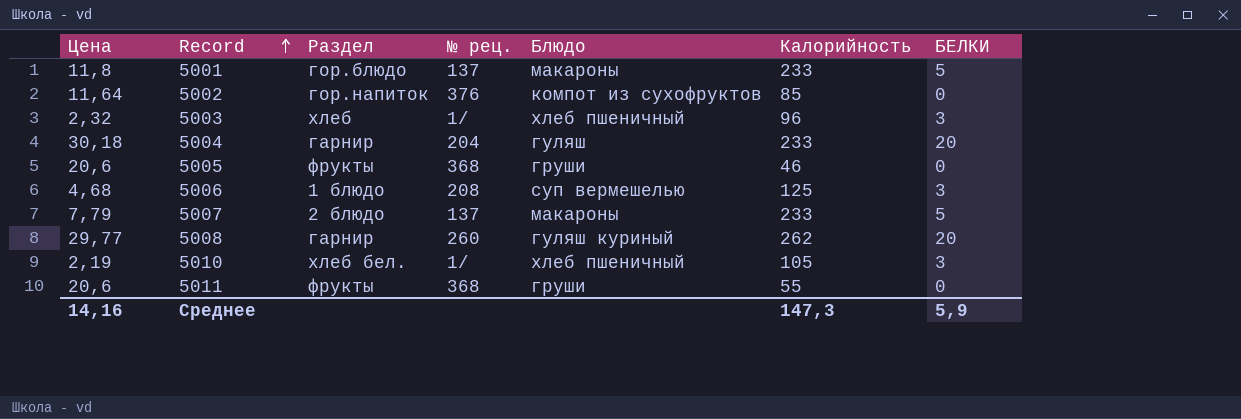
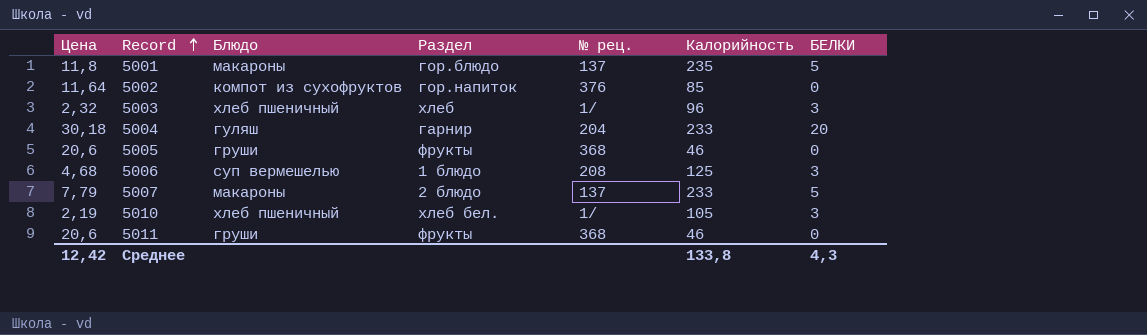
column Блюдо | position: 5 -> 3
row 5008: 29,77 | гарнир | 260 | гуляш куриный | 262 | 20 -> none
5001 | Калорийность: 233 -> 235
5011 | Калорийность: 55 -> 46
Среднее | Цена: 14,16 -> 12,42
Среднее | Калорийность: 147,3 -> 133,8
Среднее | БЕЛКИ: 5,9 -> 4,3

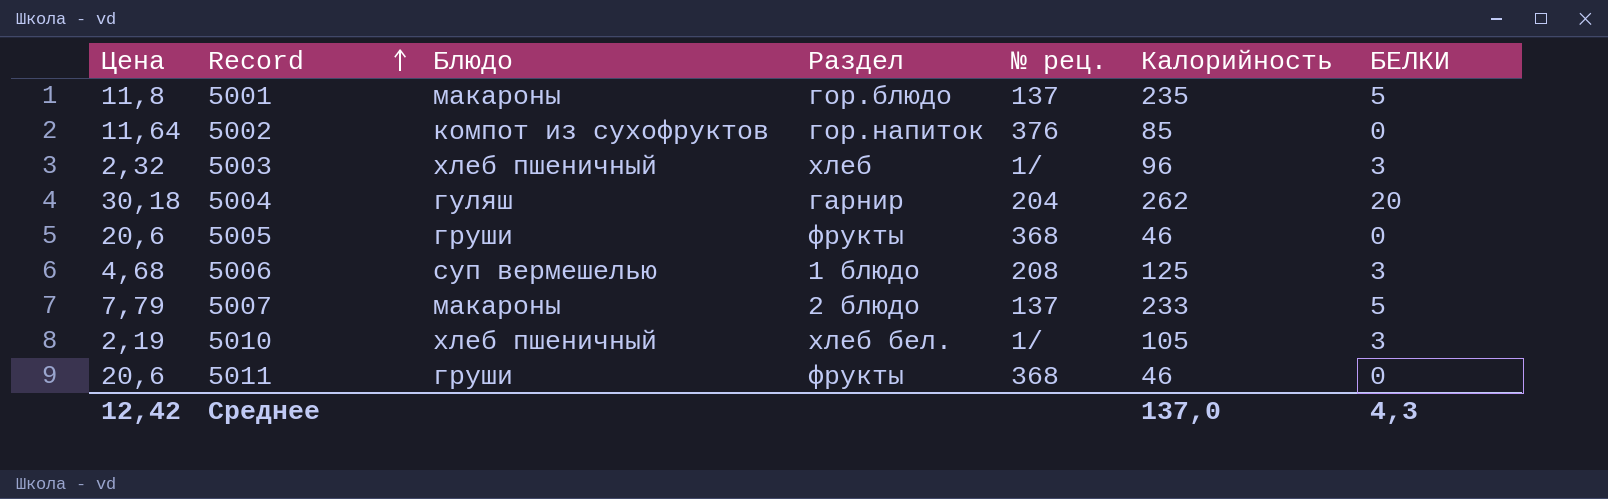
5004 | Калорийность: 233 -> 262
Среднее | Калорийность: 133,8 -> 137,0

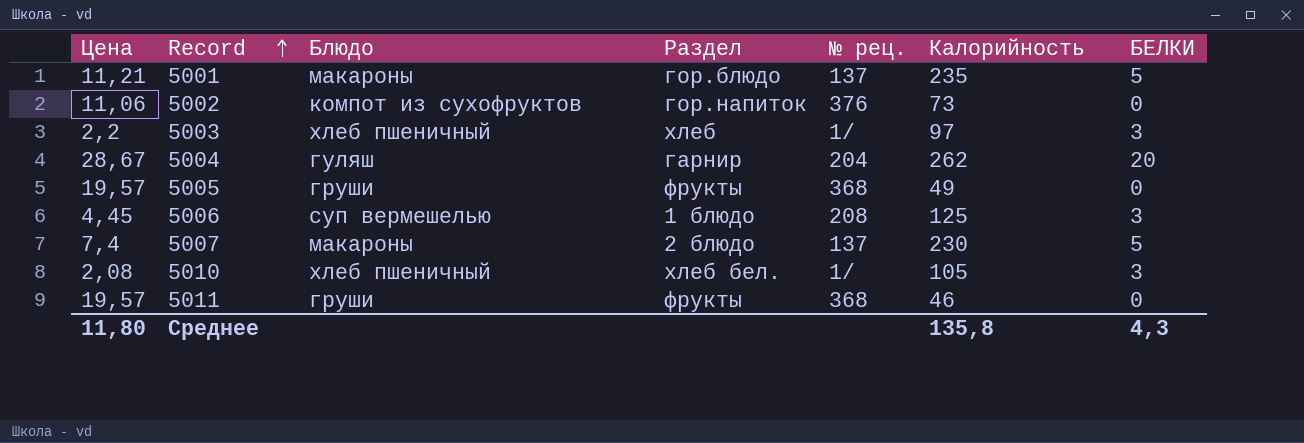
5001 | Цена: 11,8 -> 11,21
5002 | Цена: 11,64 -> 11,06
5002 | Калорийность: 85 -> 73
5003 | Цена: 2,32 -> 2,2
5003 | Калорийность: 96 -> 97
5004 | Цена: 30,18 -> 28,67
5005 | Цена: 20,6 -> 19,57
5005 | Калорийность: 46 -> 49
5006 | Цена: 4,68 -> 4,45
5007 | Цена: 7,79 -> 7,4
5007 | Калорийность: 233 -> 230
5010 | Цена: 2,19 -> 2,08
5011 | Цена: 20,6 -> 19,57
Среднее | Цена: 12,42 -> 11,80
Среднее | Калорийность: 137,0 -> 135,8

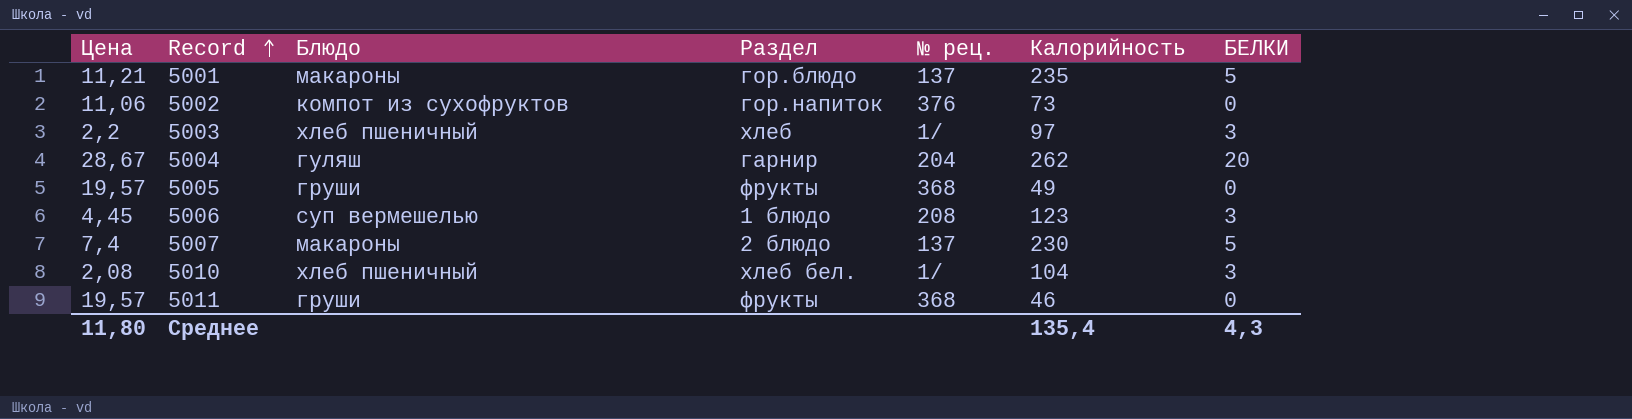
5006 | Калорийность: 125 -> 123
5010 | Калорийность: 105 -> 104
Среднее | Калорийность: 135,8 -> 135,4

